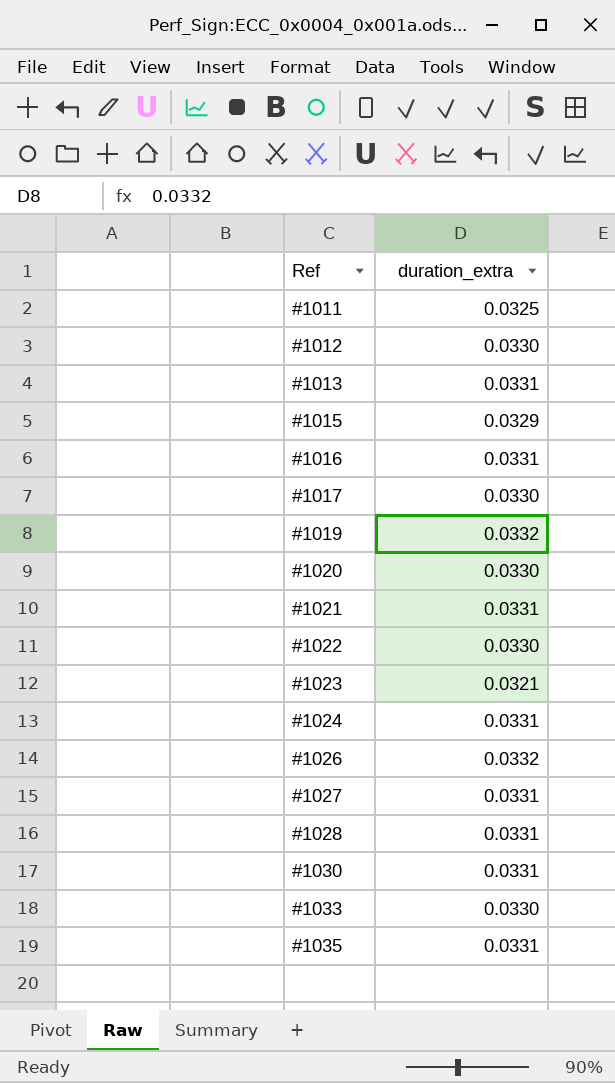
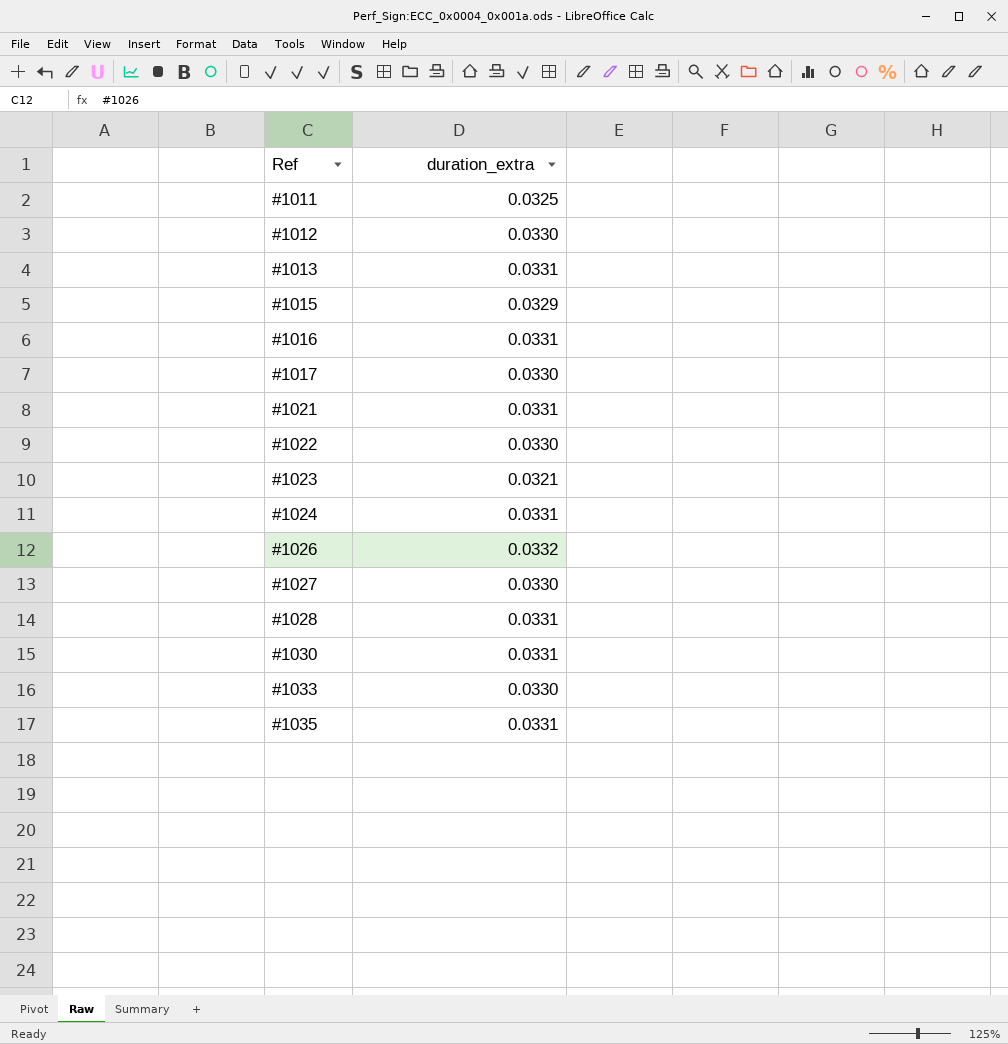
row #1019: 0.0332 -> none
row #1020: 0.0330 -> none
#1027 | duration_extra: 0.0331 -> 0.0330

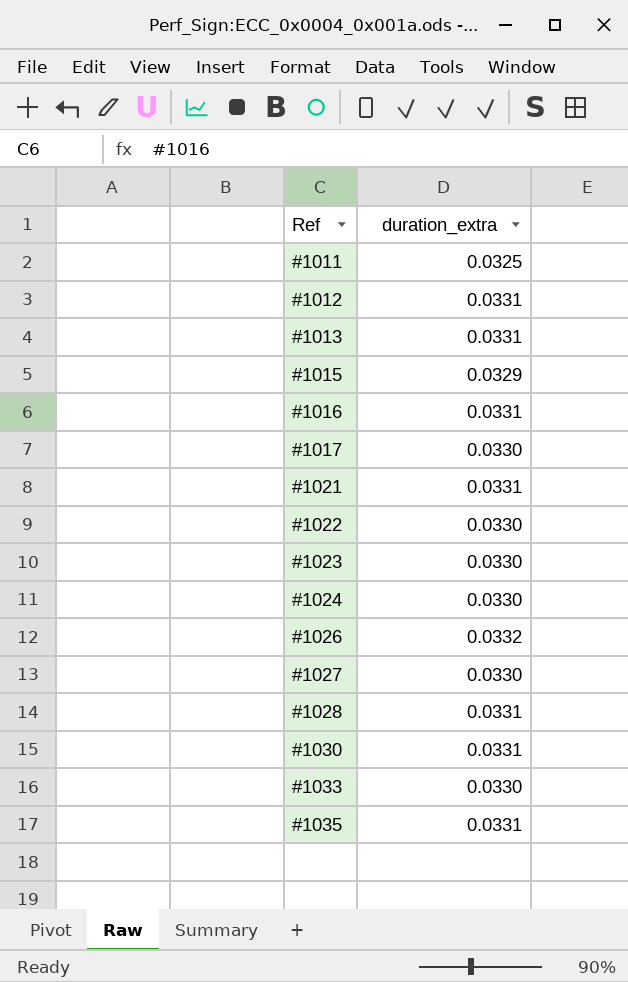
#1012 | duration_extra: 0.0330 -> 0.0331
#1023 | duration_extra: 0.0321 -> 0.0330
#1024 | duration_extra: 0.0331 -> 0.0330

